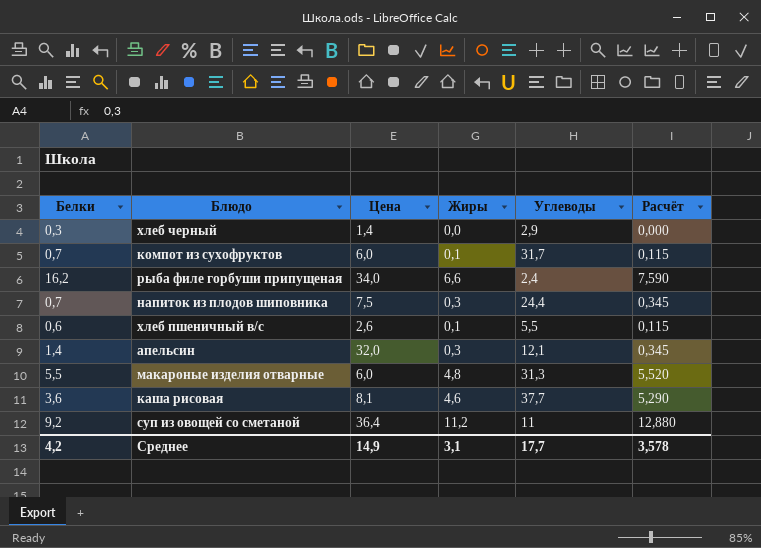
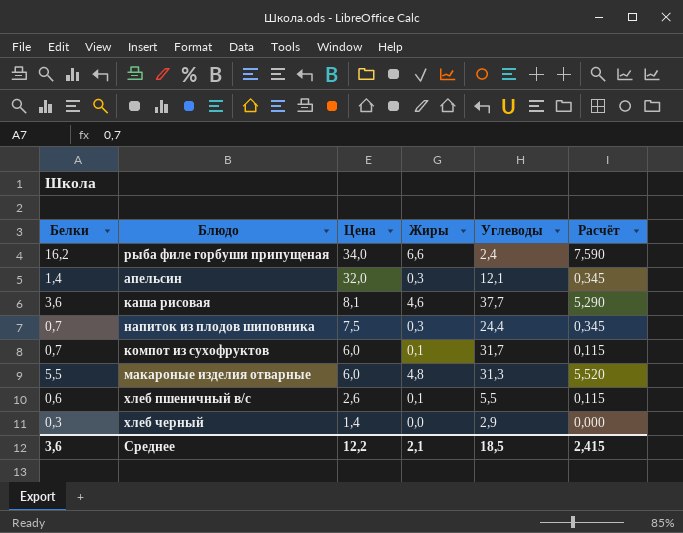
row order: none -> Цена descending
row суп из овощей со сметаной: 9,2 | 36,4 | 11,2 | 11 | 12,880 -> none
Среднее | Белки: 4,2 -> 3,6
Среднее | Цена: 14,9 -> 12,2
Среднее | Жиры: 3,1 -> 2,1
Среднее | Углеводы: 17,7 -> 18,5
Среднее | Расчёт: 3,578 -> 2,415

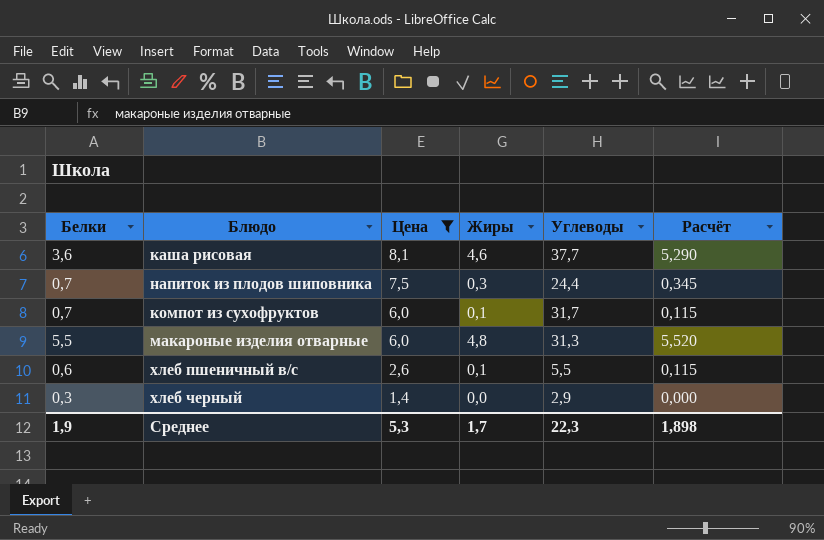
filter: none -> Цена <= 8,1
Среднее | Белки: 3,6 -> 1,9
Среднее | Цена: 12,2 -> 5,3
Среднее | Жиры: 2,1 -> 1,7
Среднее | Углеводы: 18,5 -> 22,3
Среднее | Расчёт: 2,415 -> 1,898

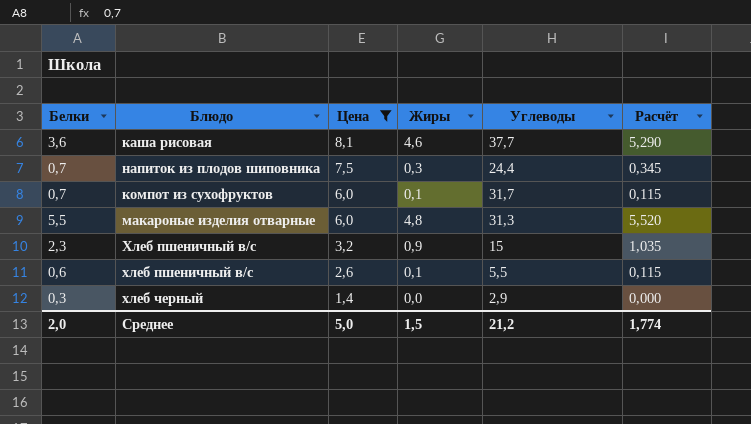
row Хлеб пшеничный в/с: none -> 2,3 | 3,2 | 0,9 | 15 | 1,035
Среднее | Белки: 1,9 -> 2,0
Среднее | Цена: 5,3 -> 5,0
Среднее | Жиры: 1,7 -> 1,5
Среднее | Углеводы: 22,3 -> 21,2
Среднее | Расчёт: 1,898 -> 1,774

